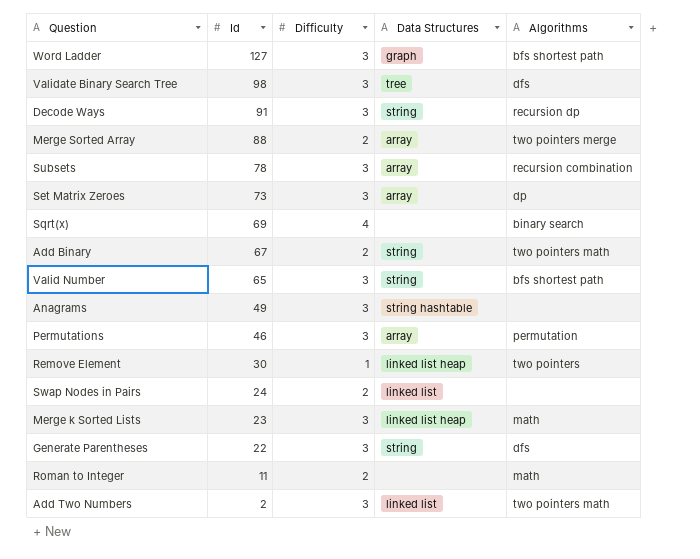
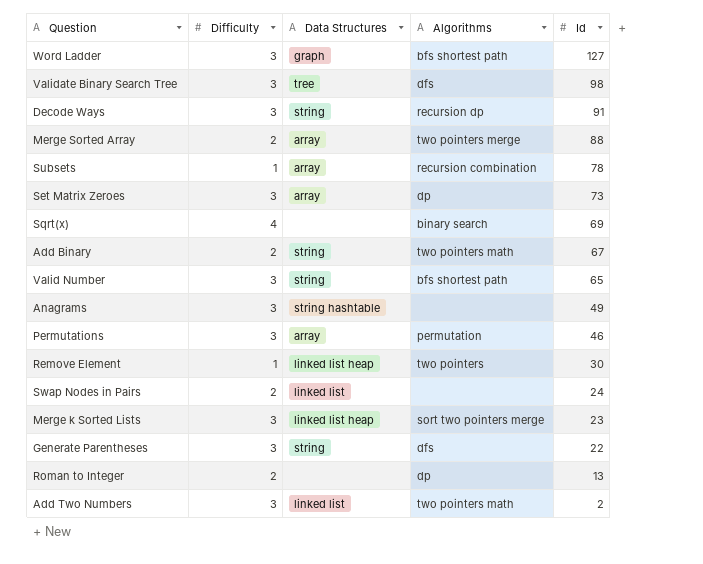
column Id | position: 2 -> 5
Subsets | Difficulty: 3 -> 1
Merge k Sorted Lists | Algorithms: math -> sort two pointers merge
Roman to Integer | Algorithms: math -> dp
Roman to Integer | Id: 11 -> 13

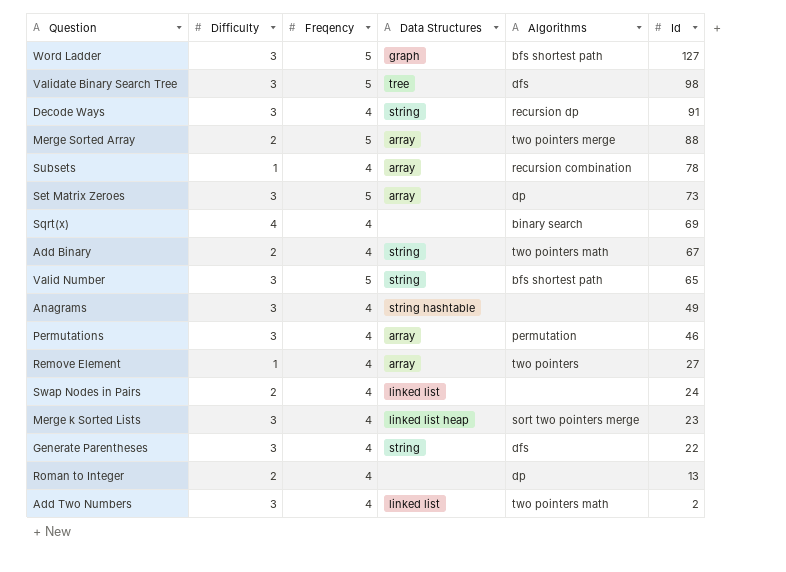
column Freqency | position: none -> 3
Remove Element | Data Structures: linked list heap -> array
Remove Element | Id: 30 -> 27

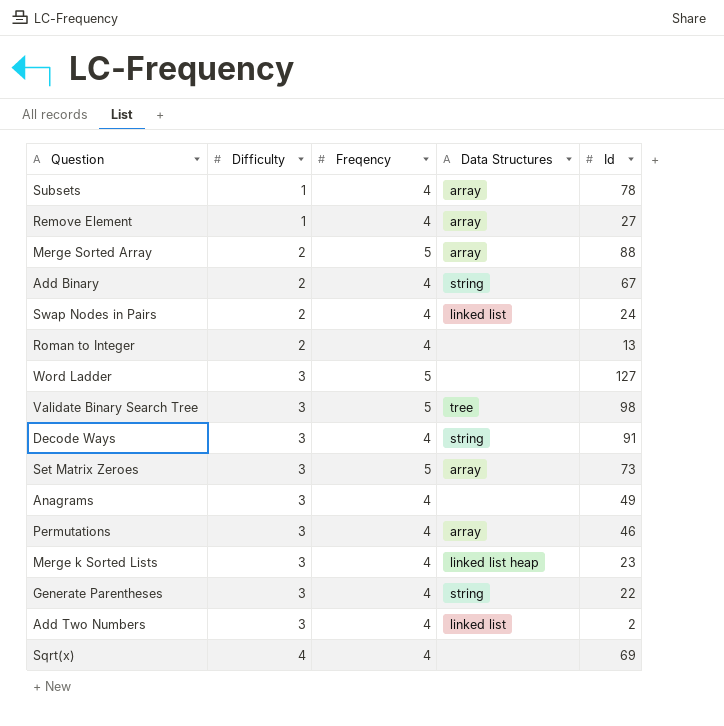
row order: Id descending -> Difficulty ascending
column Algorithms | position: 5 -> none
row Valid Number: 3 | 5 | string | bfs shortest path | 65 -> none
Word Ladder | Data Structures: graph -> none
Anagrams | Data Structures: string hashtable -> none

